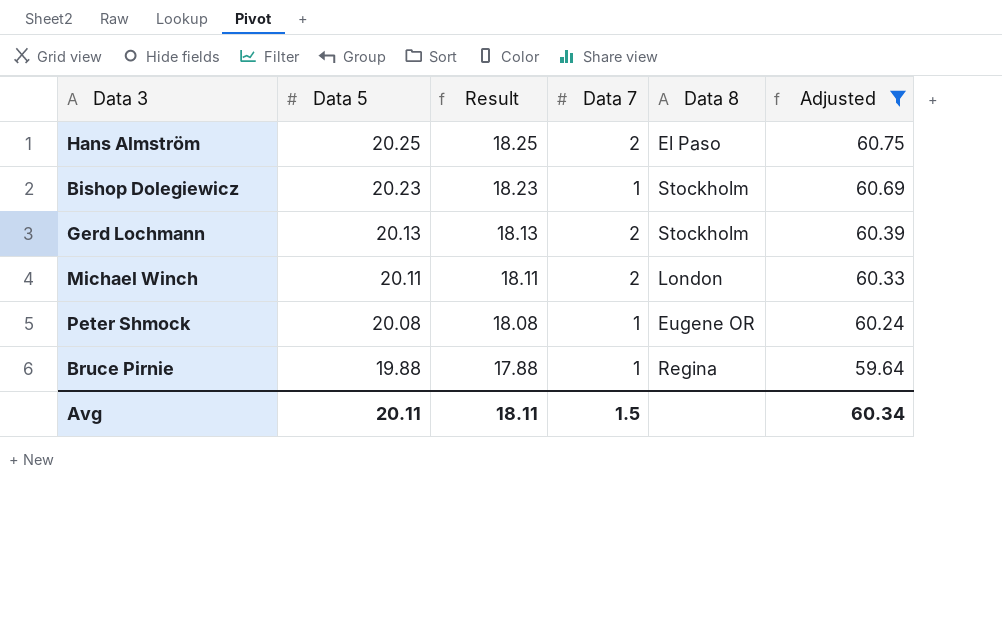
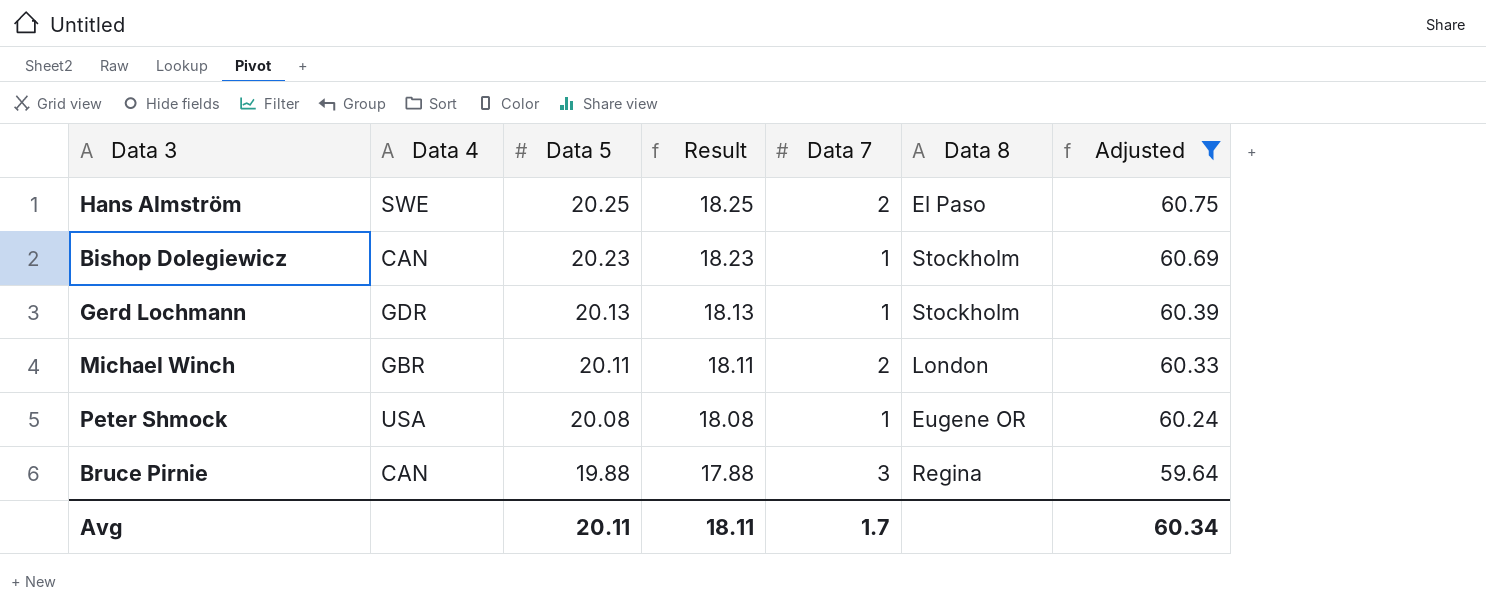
column Data 4 | position: none -> 2
Gerd Lochmann | Data 7: 2 -> 1
Bruce Pirnie | Data 7: 1 -> 3
Avg | Data 7: 1.5 -> 1.7

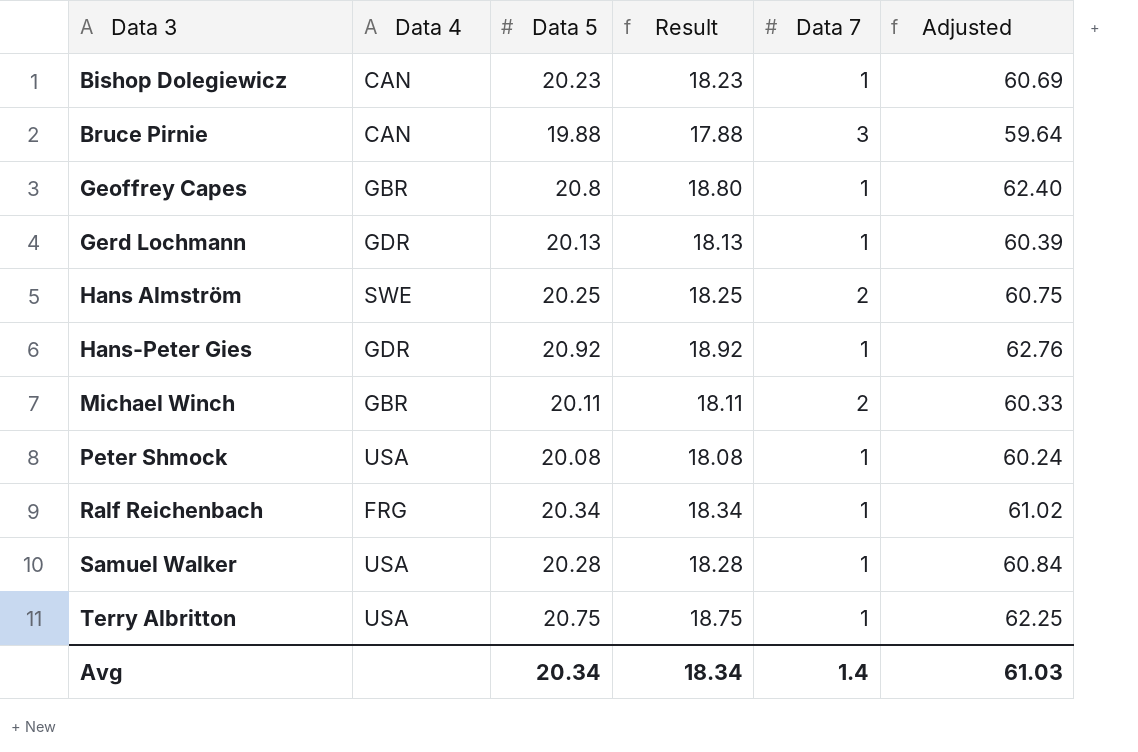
filter: Adjusted <= 60.75 -> none
row order: Data 5 descending -> Data 3 ascending
column Data 8 | position: 6 -> none
Avg | Data 5: 20.11 -> 20.34
Avg | Result: 18.11 -> 18.34
Avg | Data 7: 1.7 -> 1.4
Avg | Adjusted: 60.34 -> 61.03

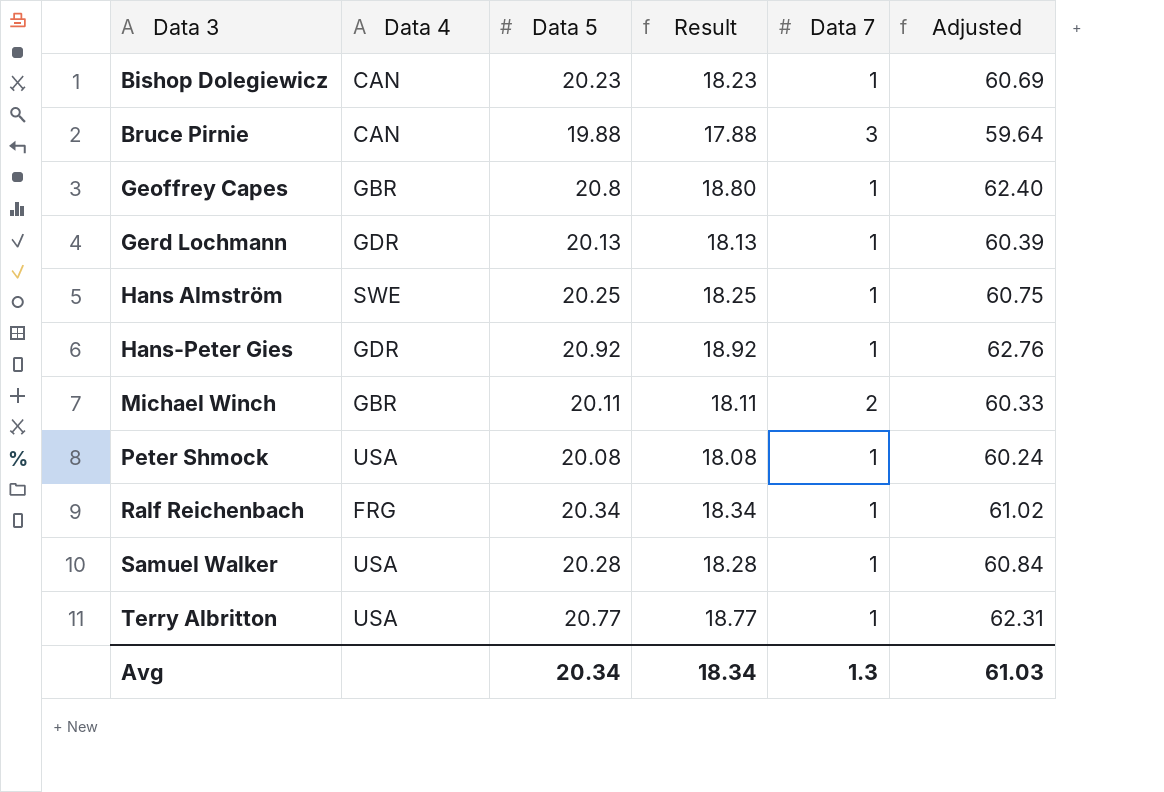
Hans Almström | Data 7: 2 -> 1
Terry Albritton | Data 5: 20.75 -> 20.77
Terry Albritton | Result: 18.75 -> 18.77
Terry Albritton | Adjusted: 62.25 -> 62.31
Avg | Data 7: 1.4 -> 1.3

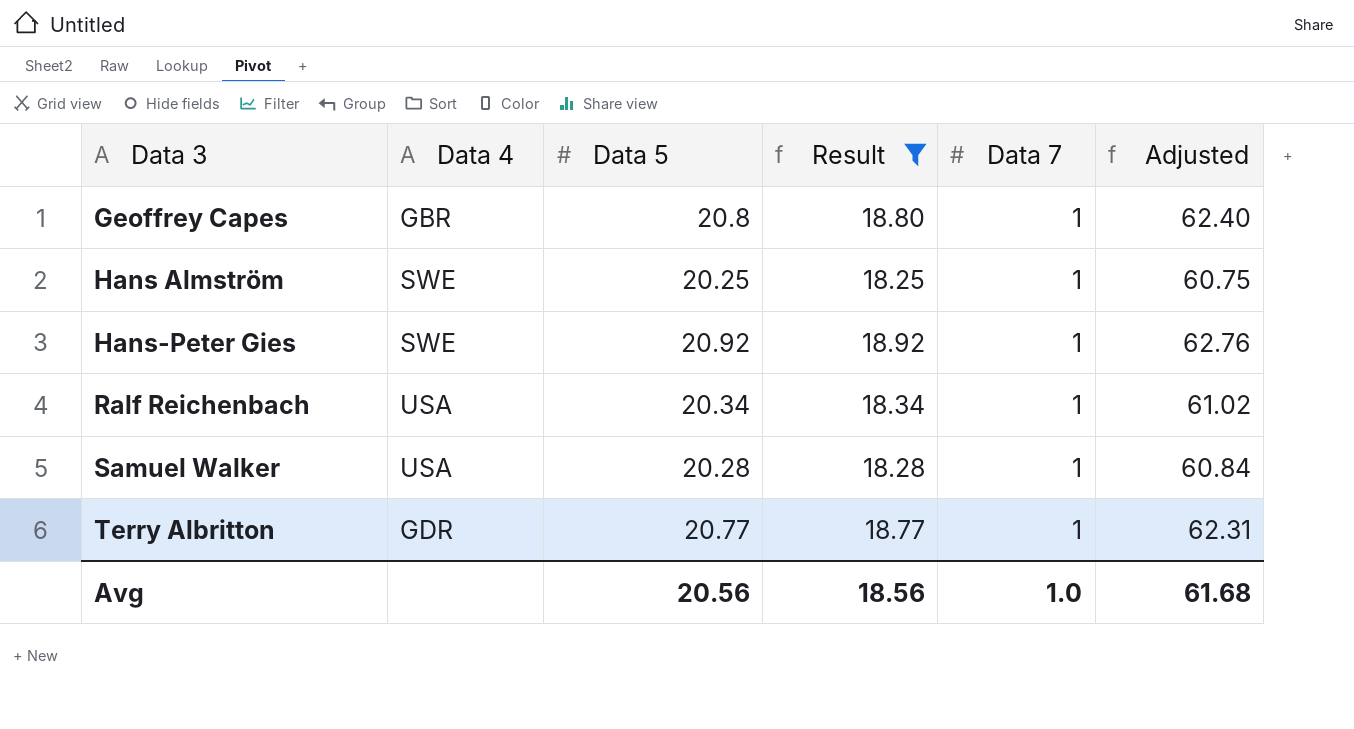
filter: none -> Result >= 18.25
Hans-Peter Gies | Data 4: GDR -> SWE
Ralf Reichenbach | Data 4: FRG -> USA
Terry Albritton | Data 4: USA -> GDR
Avg | Data 5: 20.34 -> 20.56
Avg | Result: 18.34 -> 18.56
Avg | Data 7: 1.3 -> 1.0
Avg | Adjusted: 61.03 -> 61.68

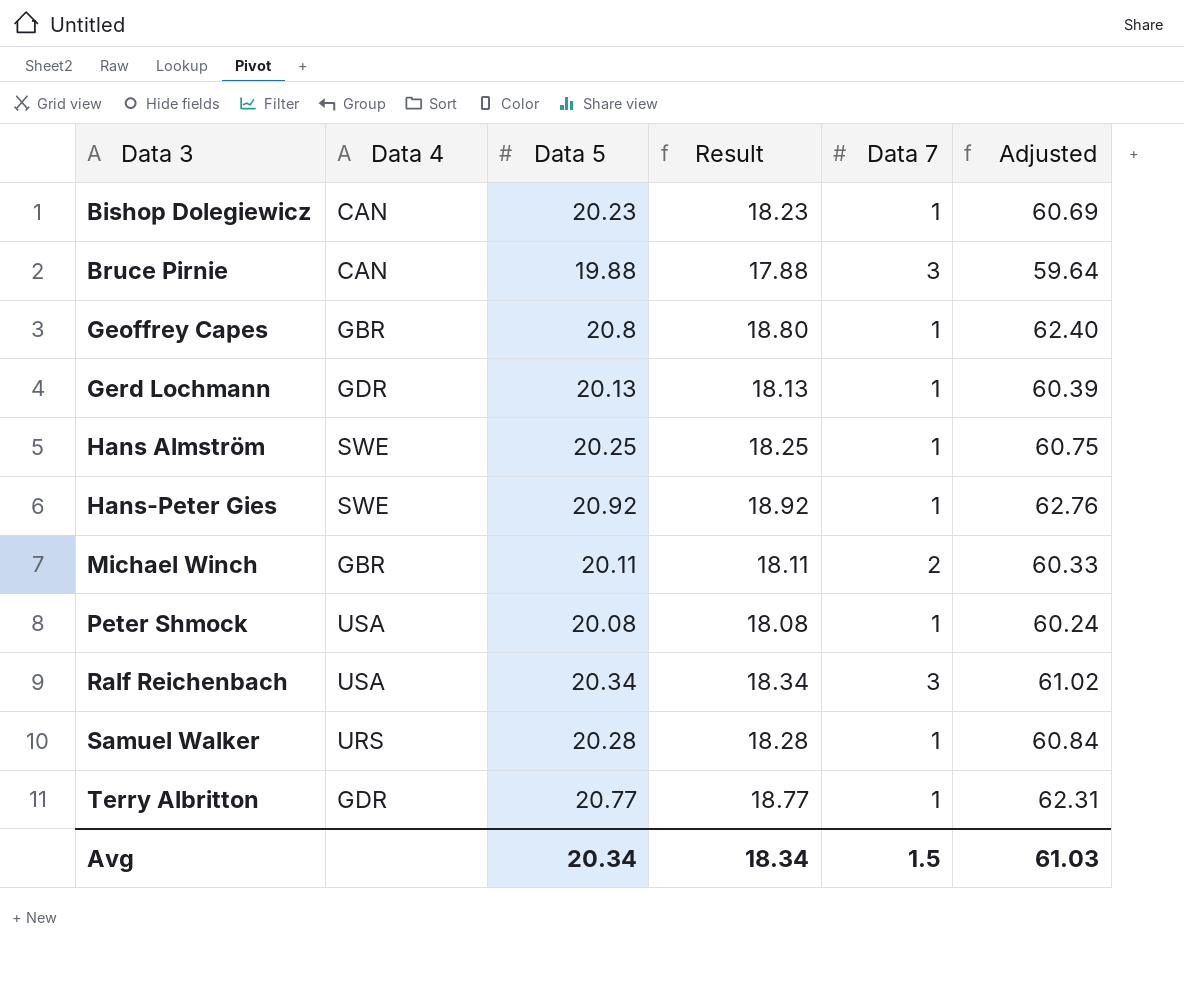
filter: Result >= 18.25 -> none
Ralf Reichenbach | Data 7: 1 -> 3
Samuel Walker | Data 4: USA -> URS
Avg | Data 5: 20.56 -> 20.34
Avg | Result: 18.56 -> 18.34
Avg | Data 7: 1.0 -> 1.5
Avg | Adjusted: 61.68 -> 61.03

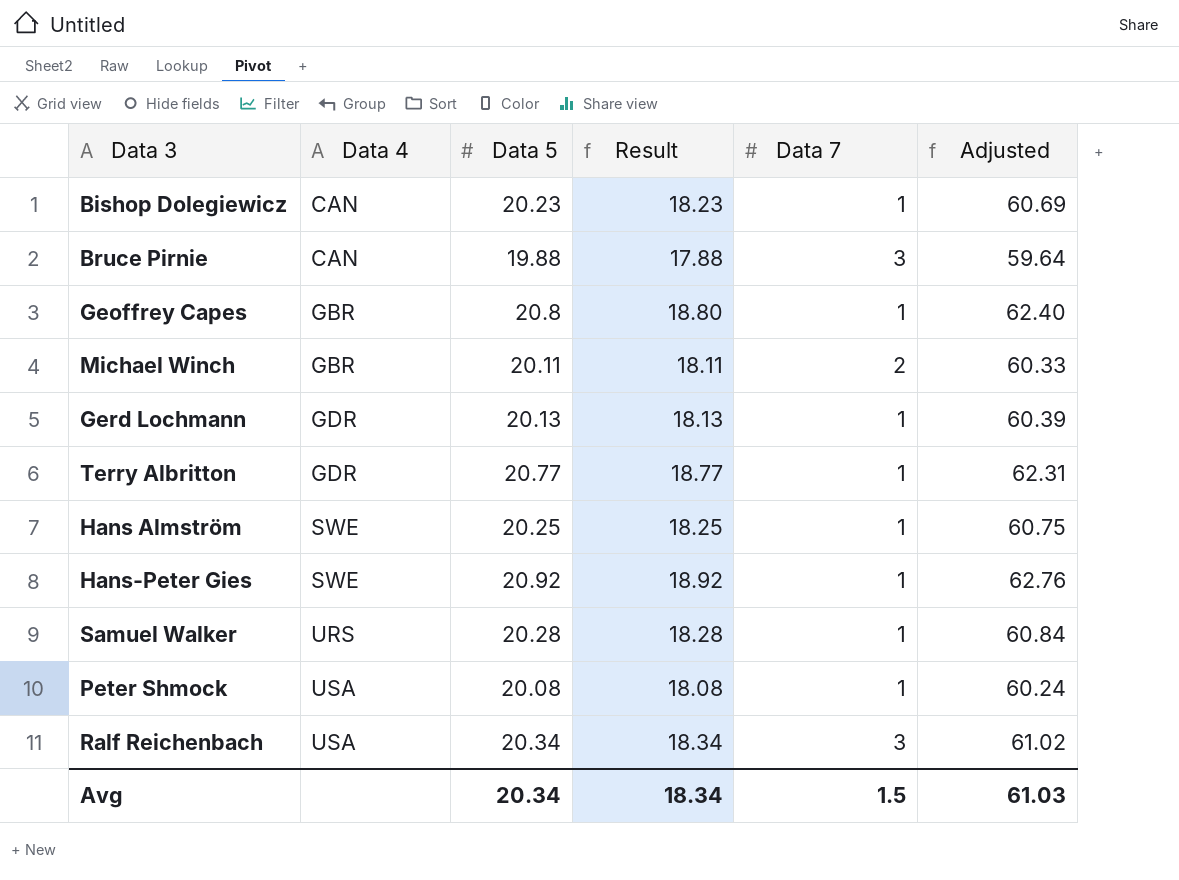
row order: Data 3 ascending -> Data 4 ascending

